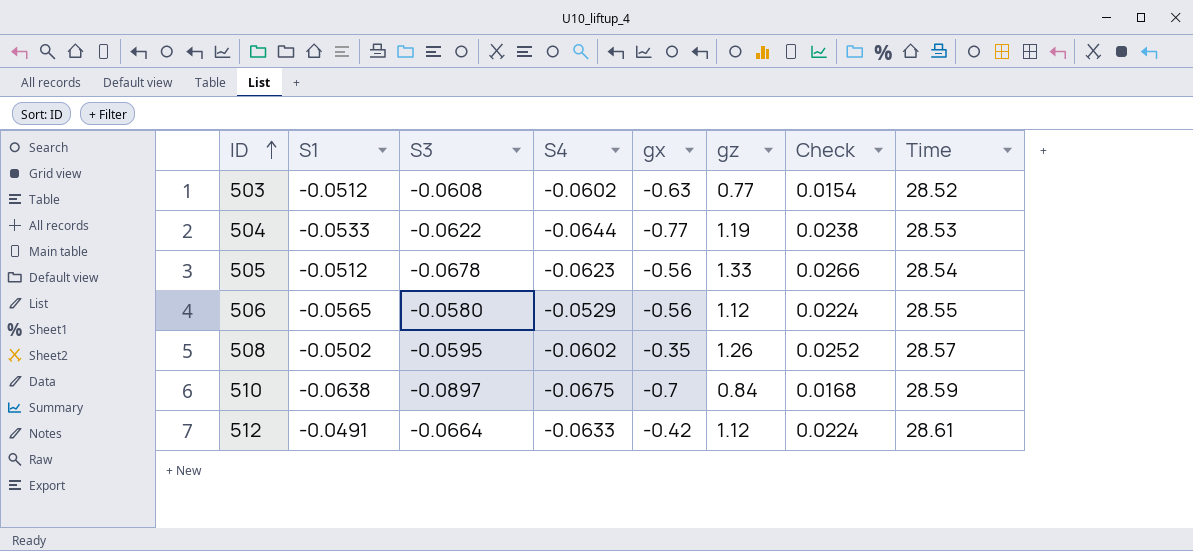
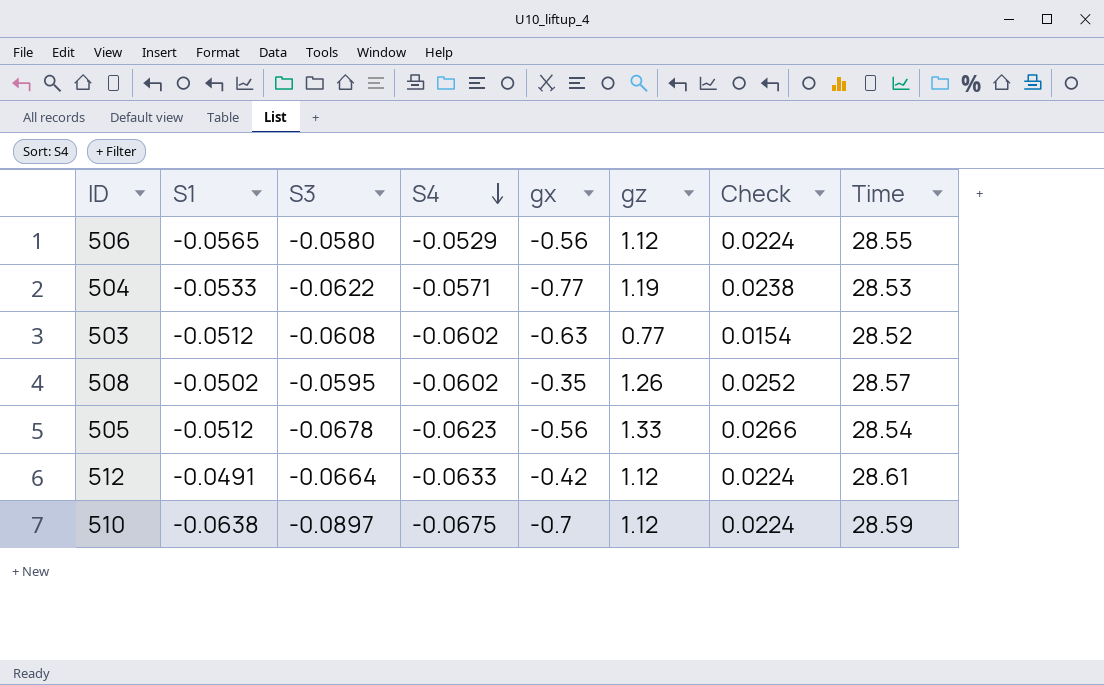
row order: ID ascending -> S4 descending
504 | S4: -0.0644 -> -0.0571
510 | gz: 0.84 -> 1.12
510 | Check: 0.0168 -> 0.0224

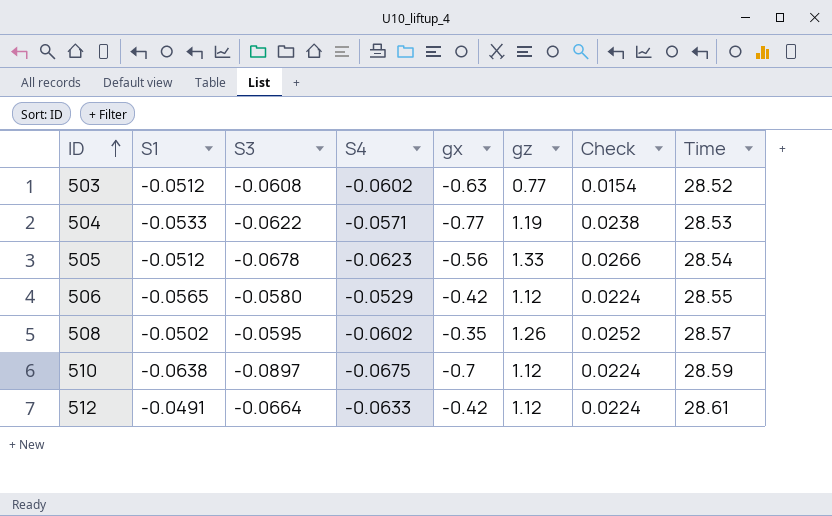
row order: S4 descending -> ID ascending
506 | gx: -0.56 -> -0.42

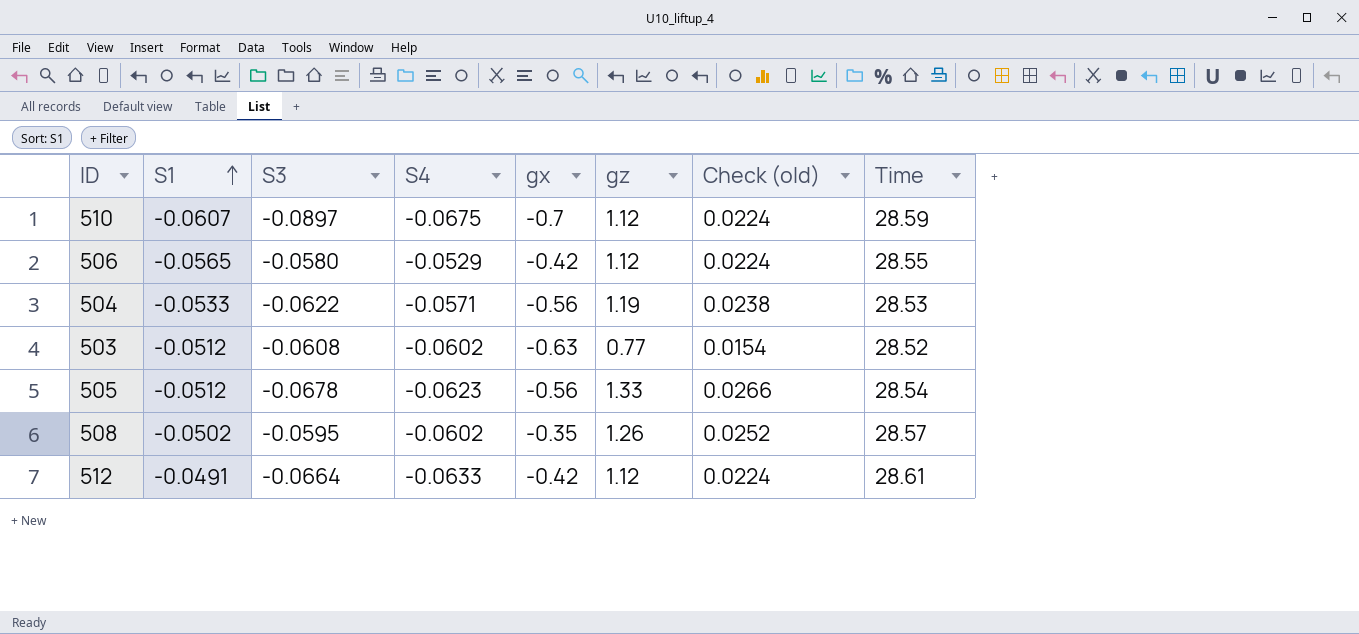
row order: ID ascending -> S1 ascending
column name: Check -> Check (old)
510 | S1: -0.0638 -> -0.0607
504 | gx: -0.77 -> -0.56

